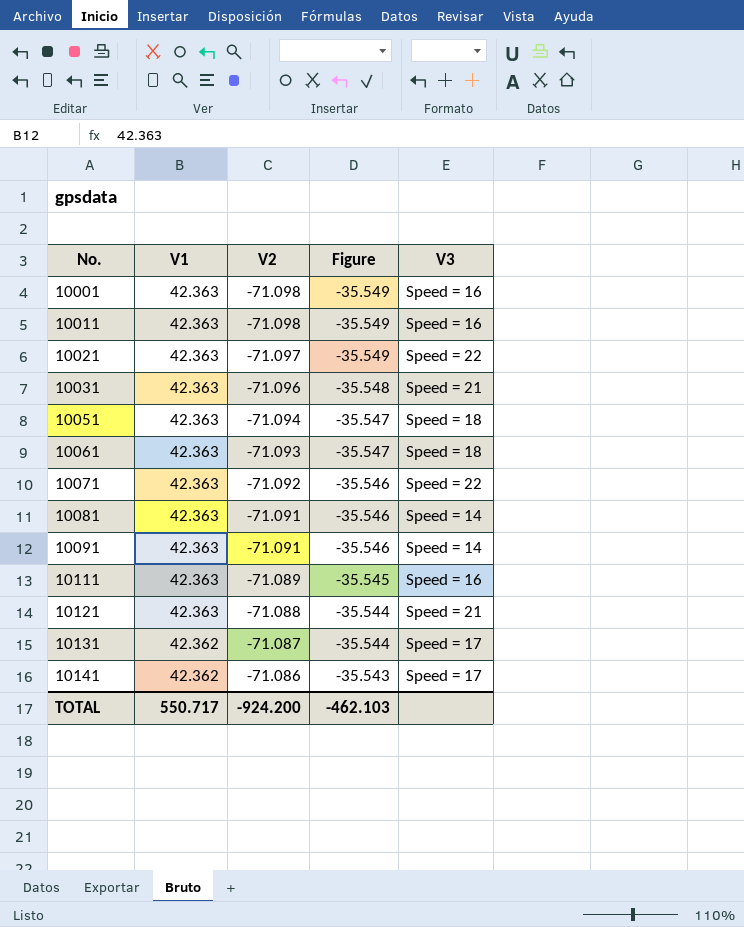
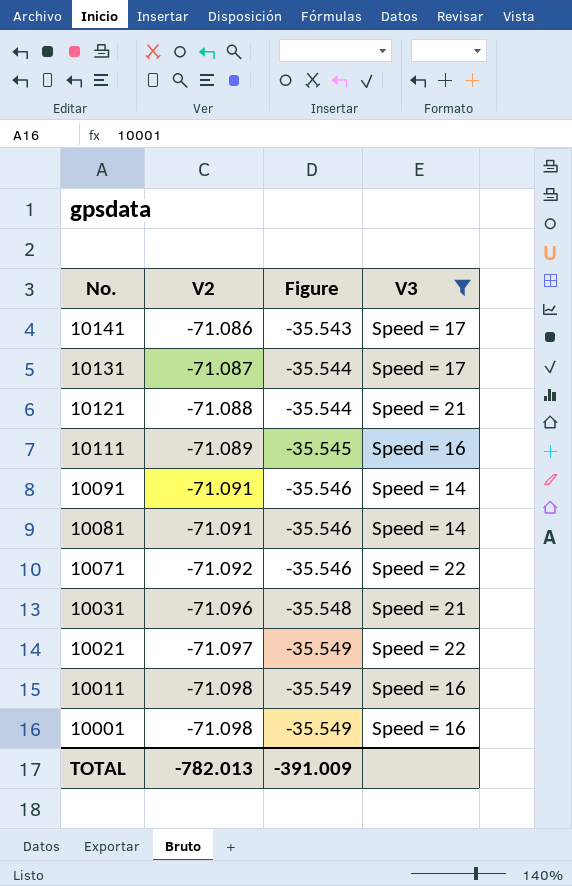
filter: none -> V3 != Speed = 18
row order: No. ascending -> No. descending
column V1 | position: 2 -> none
TOTAL | V2: -924.200 -> -782.013
TOTAL | Figure: -462.103 -> -391.009

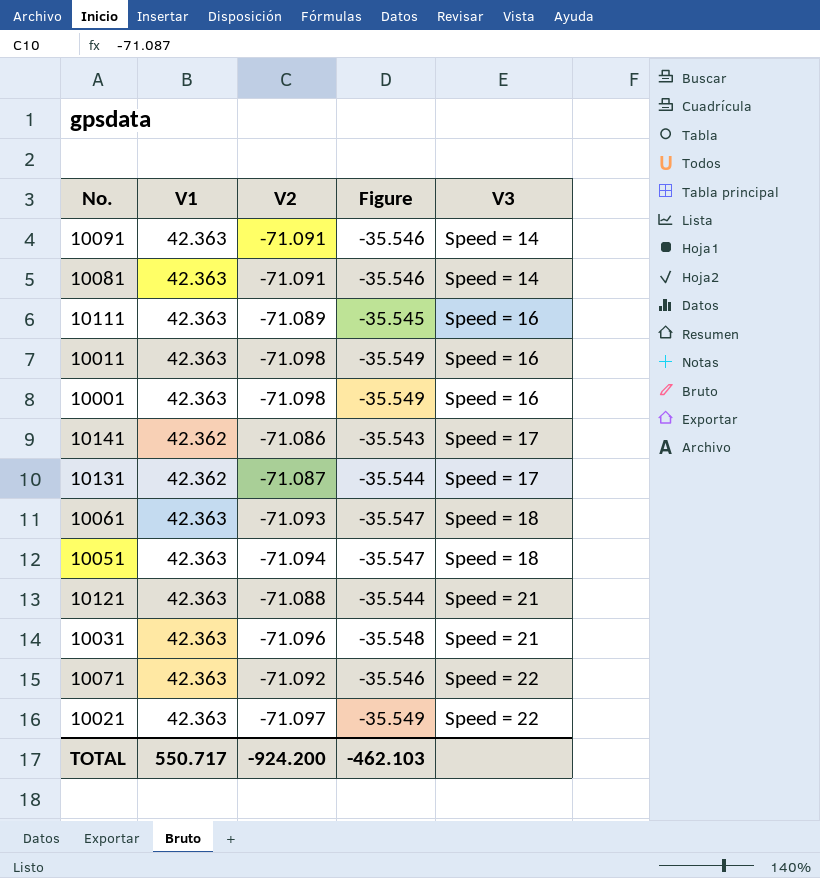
filter: V3 != Speed = 18 -> none
row order: No. descending -> V3 ascending
column V1 | position: none -> 2
TOTAL | V2: -782.013 -> -924.200
TOTAL | Figure: -391.009 -> -462.103

